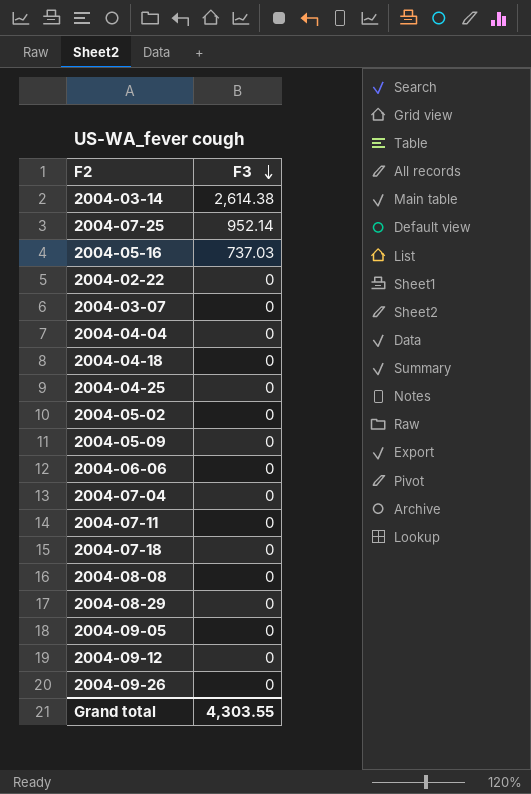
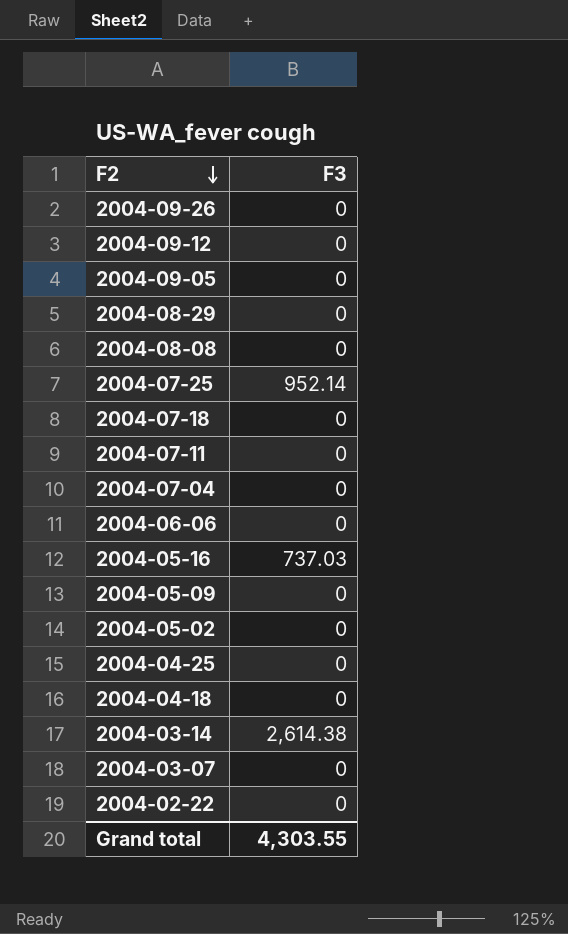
row order: F3 descending -> F2 descending
row 2004-04-04: 0 -> none

